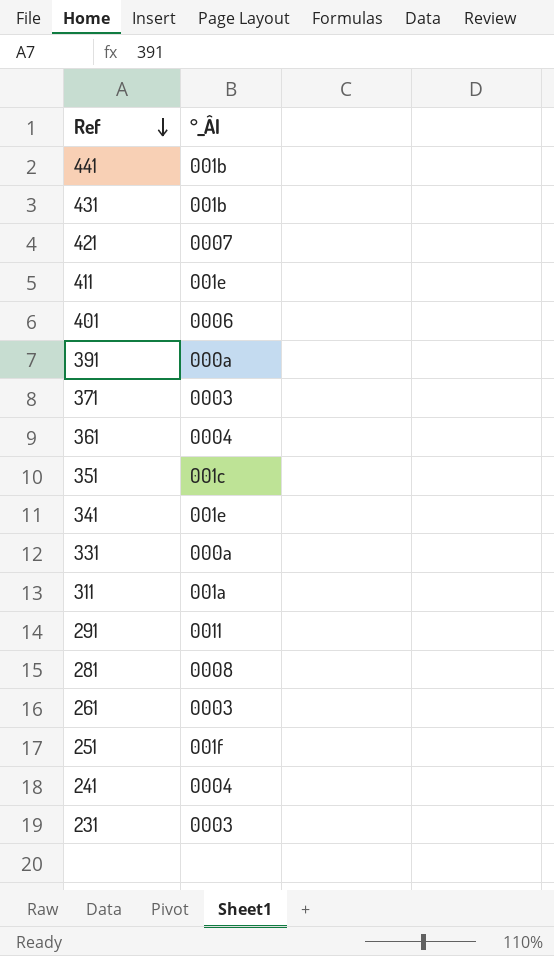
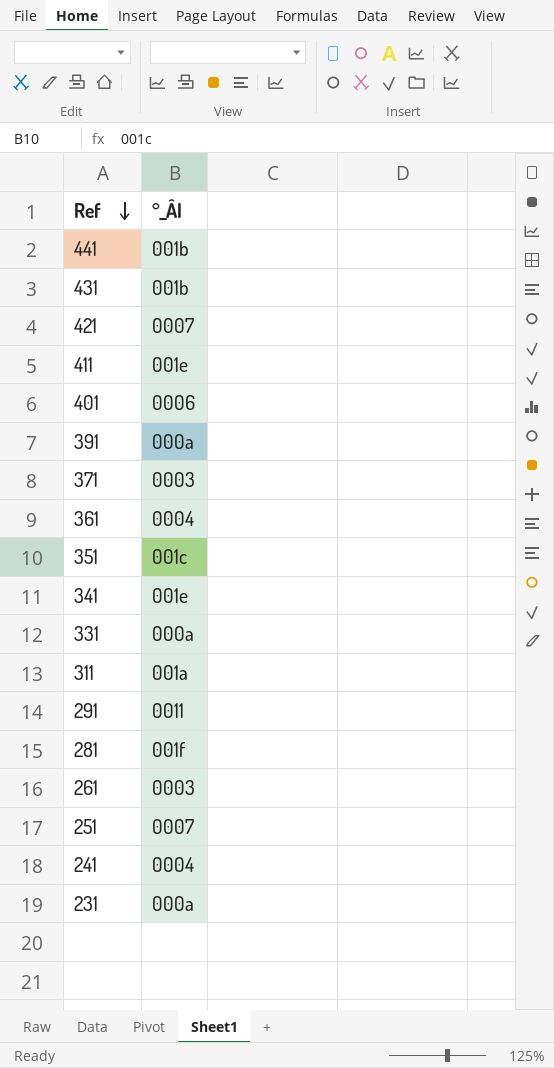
281 | °_ÂI: 0008 -> 001f
251 | °_ÂI: 001f -> 0007
231 | °_ÂI: 0003 -> 000a

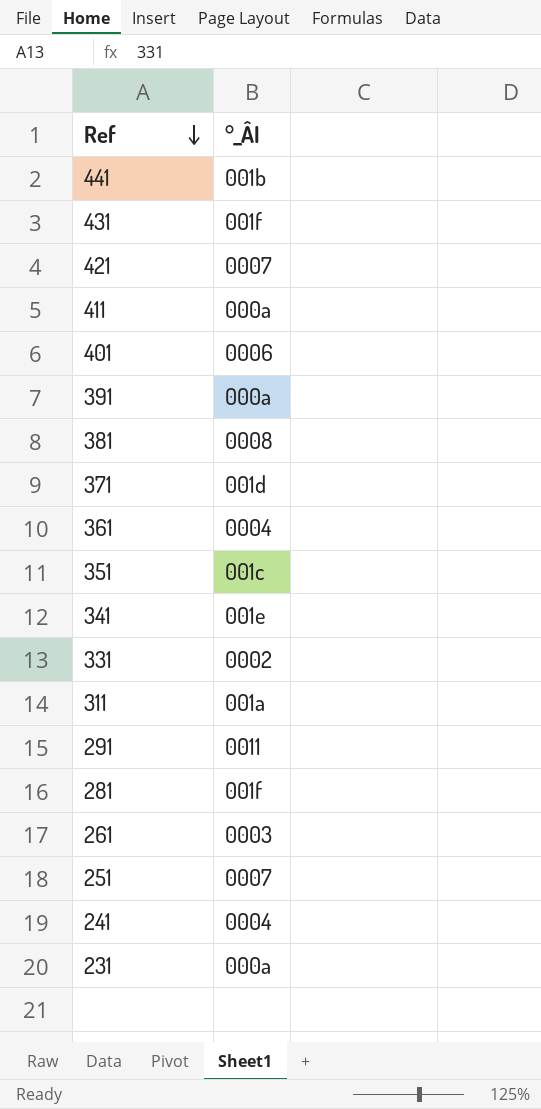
431 | °_ÂI: 001b -> 001f
411 | °_ÂI: 001e -> 000a
row 381: none -> 0008
371 | °_ÂI: 0003 -> 001d
331 | °_ÂI: 000a -> 0002

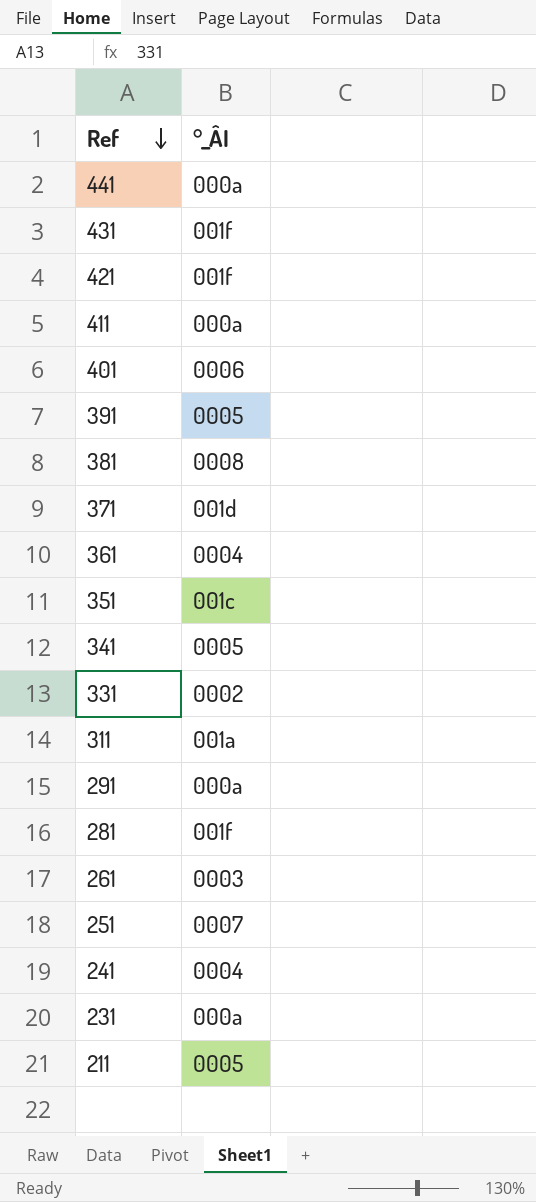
441 | °_ÂI: 001b -> 000a
421 | °_ÂI: 0007 -> 001f
391 | °_ÂI: 000a -> 0005
341 | °_ÂI: 001e -> 0005
291 | °_ÂI: 0011 -> 000a
row 211: none -> 0005

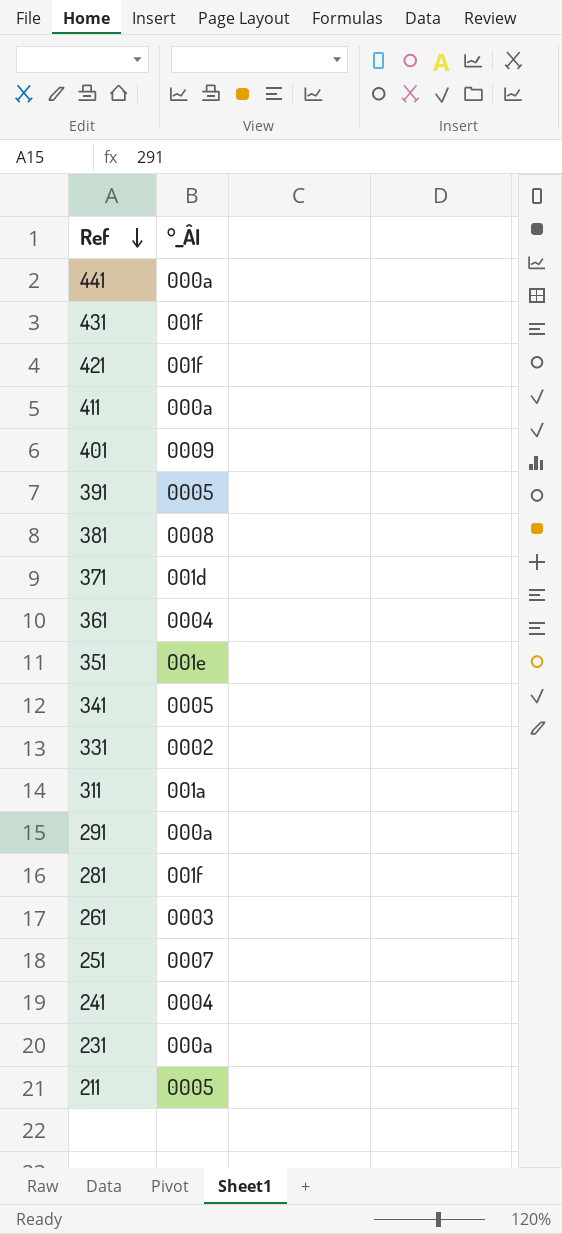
401 | °_ÂI: 0006 -> 0009
351 | °_ÂI: 001c -> 001e

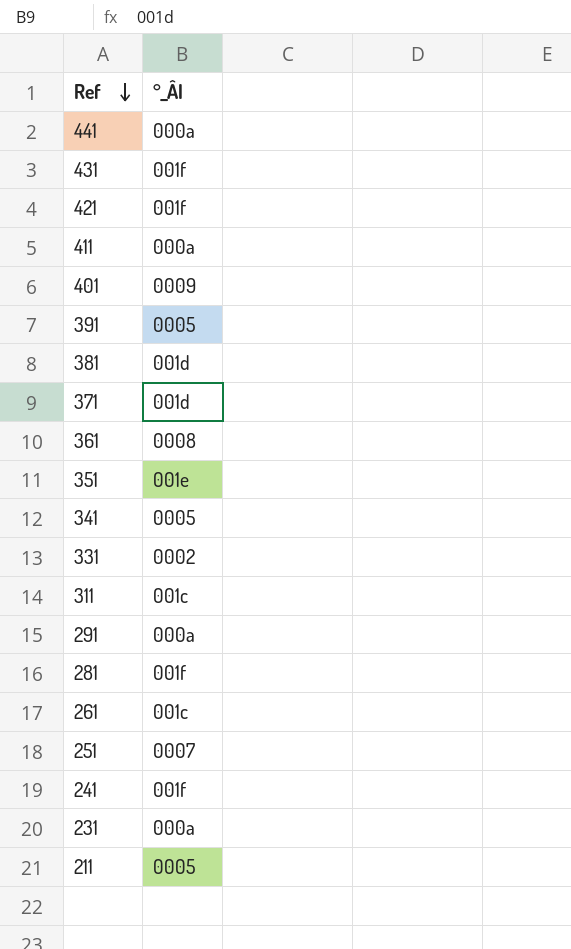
381 | °_ÂI: 0008 -> 001d
361 | °_ÂI: 0004 -> 0008
311 | °_ÂI: 001a -> 001c
261 | °_ÂI: 0003 -> 001c
241 | °_ÂI: 0004 -> 001f

